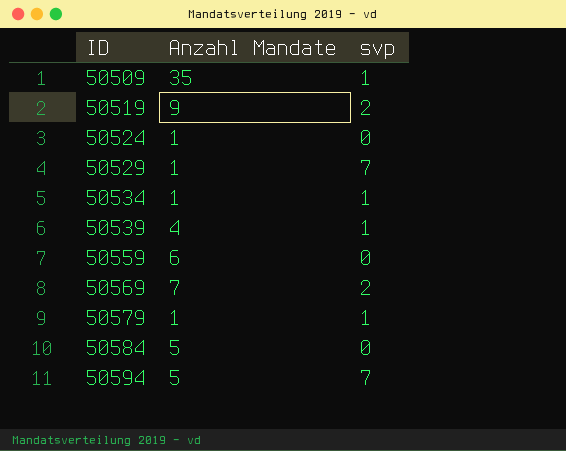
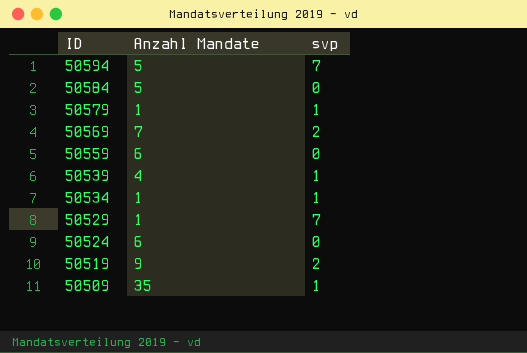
row order: ID ascending -> ID descending
50524 | Anzahl Mandate: 1 -> 6

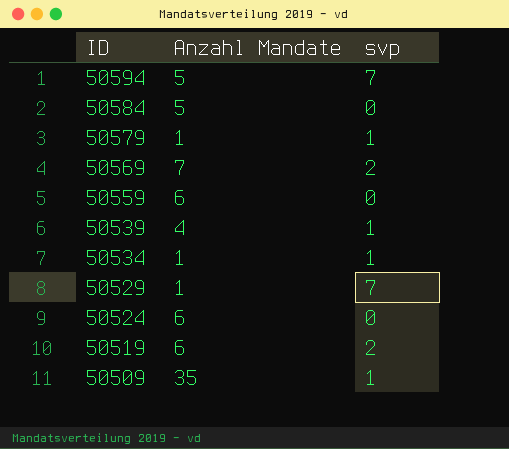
50519 | Anzahl Mandate: 9 -> 6

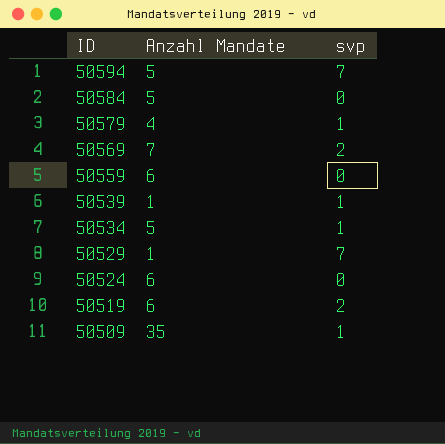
50579 | Anzahl Mandate: 1 -> 4
50539 | Anzahl Mandate: 4 -> 1
50534 | Anzahl Mandate: 1 -> 5

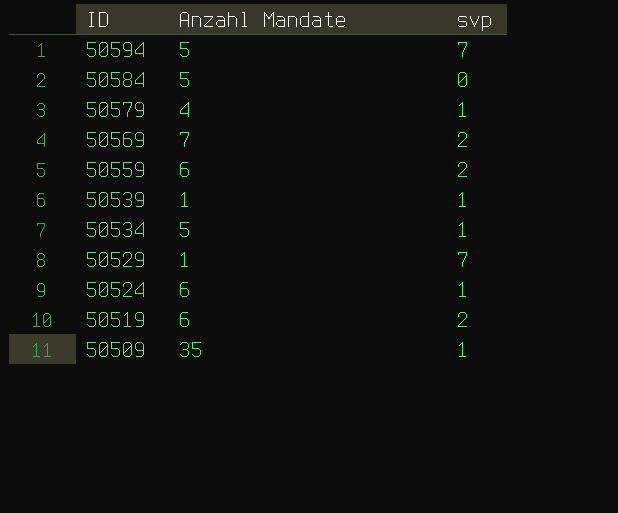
50559 | svp: 0 -> 2
50524 | svp: 0 -> 1

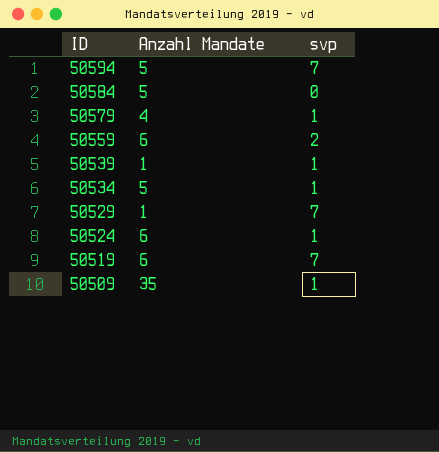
row 50569: 7 | 2 -> none
50519 | svp: 2 -> 7

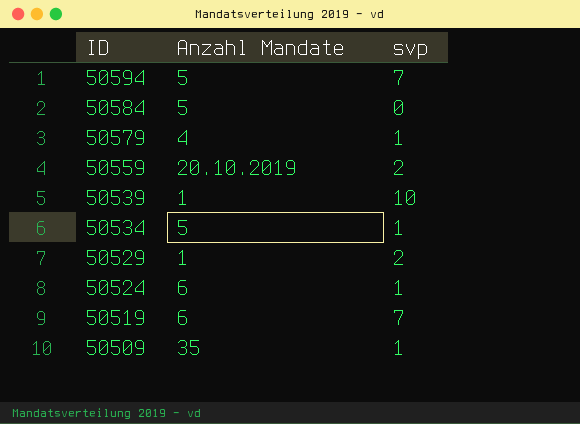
50559 | Anzahl Mandate: 6 -> 20.10.2019
50539 | svp: 1 -> 10
50529 | svp: 7 -> 2

